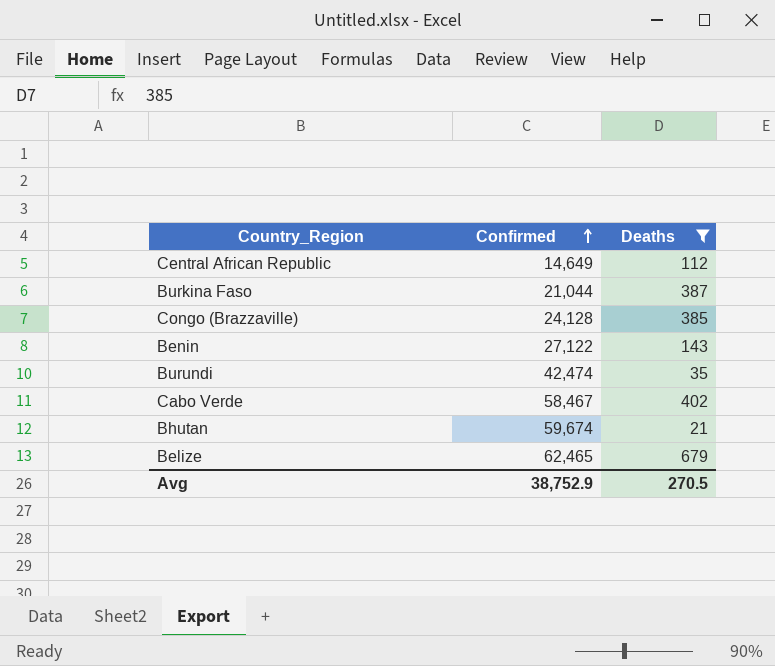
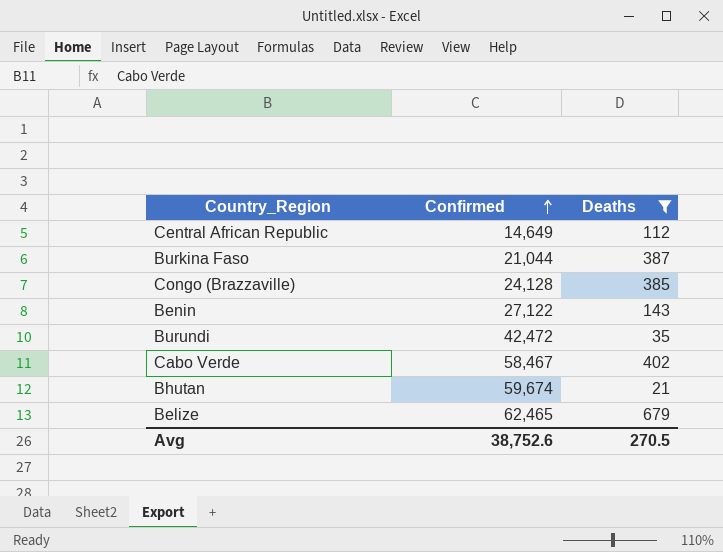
Burundi | Confirmed: 42,474 -> 42,472
Avg | Confirmed: 38,752.9 -> 38,752.6

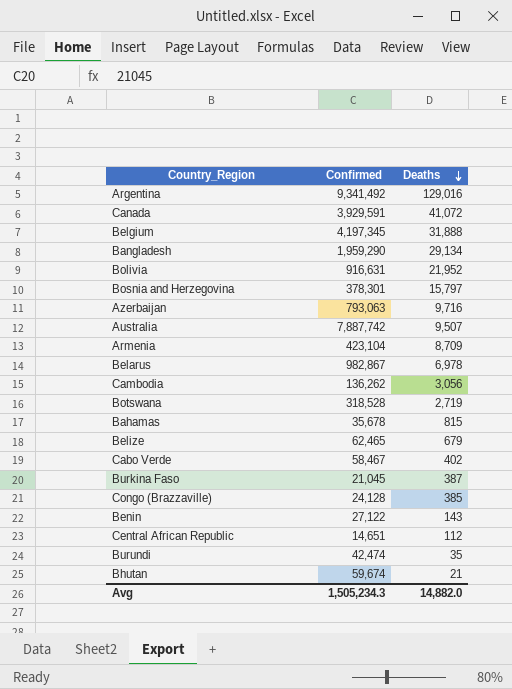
filter: Deaths <= 679 -> none
row order: Confirmed ascending -> Deaths descending
Burkina Faso | Confirmed: 21,044 -> 21,045
Central African Republic | Confirmed: 14,649 -> 14,651
Burundi | Confirmed: 42,472 -> 42,474
Avg | Confirmed: 38,752.6 -> 1,505,234.3
Avg | Deaths: 270.5 -> 14,882.0

